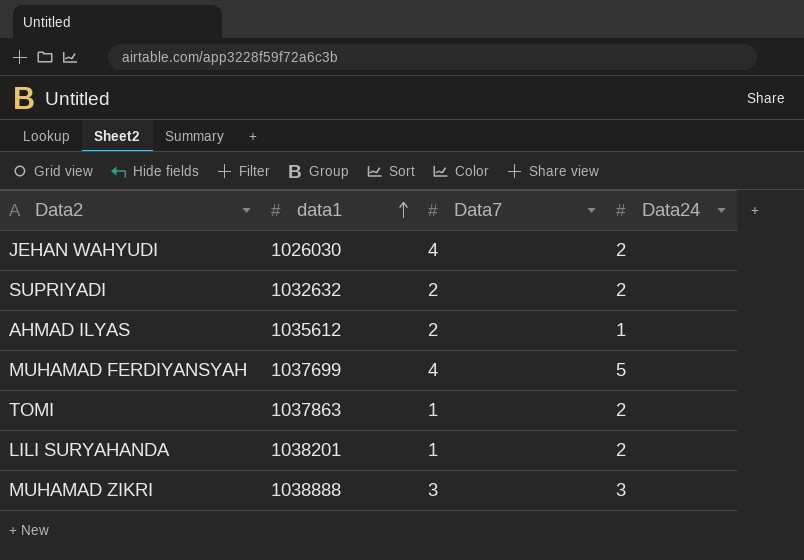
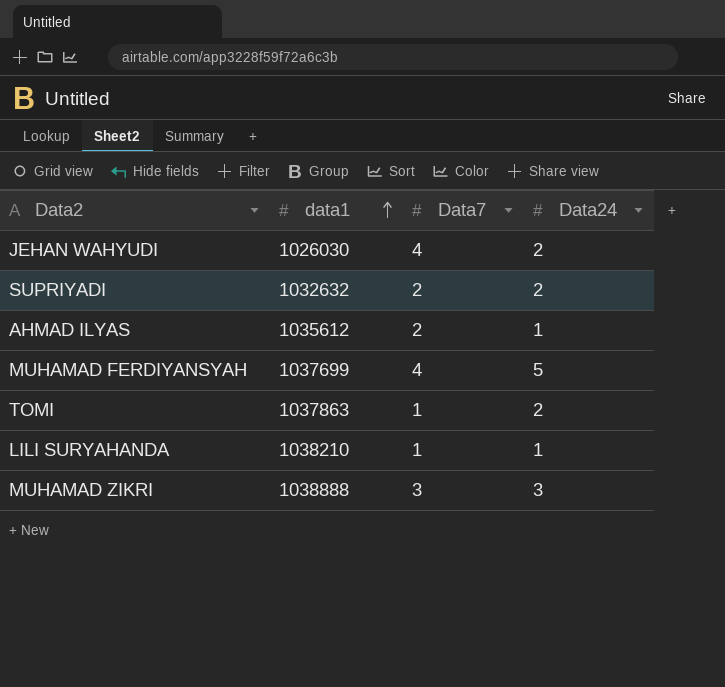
LILI SURYAHANDA | data1: 1038201 -> 1038210
LILI SURYAHANDA | Data24: 2 -> 1

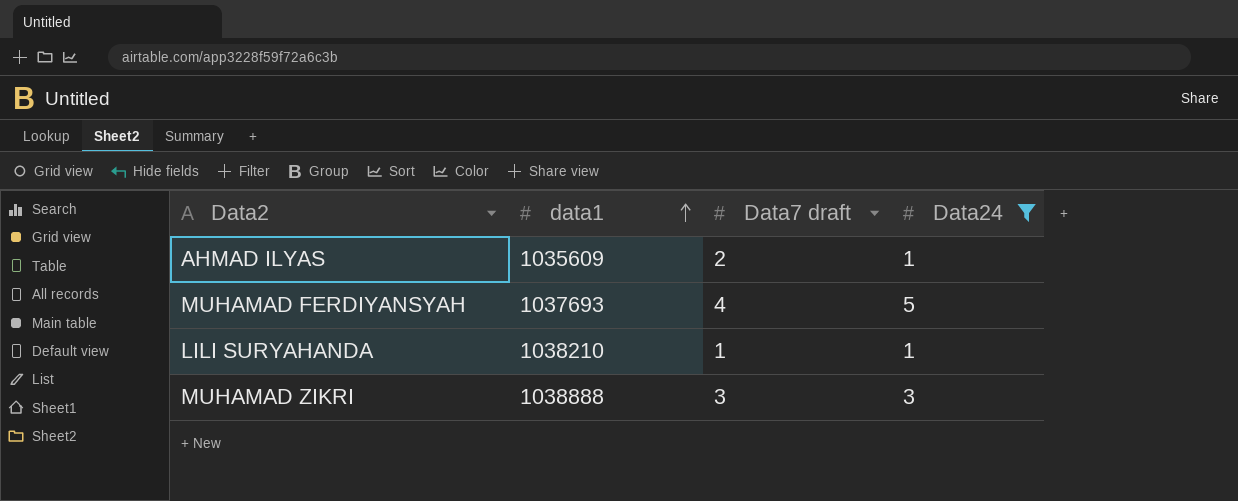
filter: none -> Data24 != 2
column name: Data7 -> Data7 draft
AHMAD ILYAS | data1: 1035612 -> 1035609
MUHAMAD FERDIYANSYAH | data1: 1037699 -> 1037693

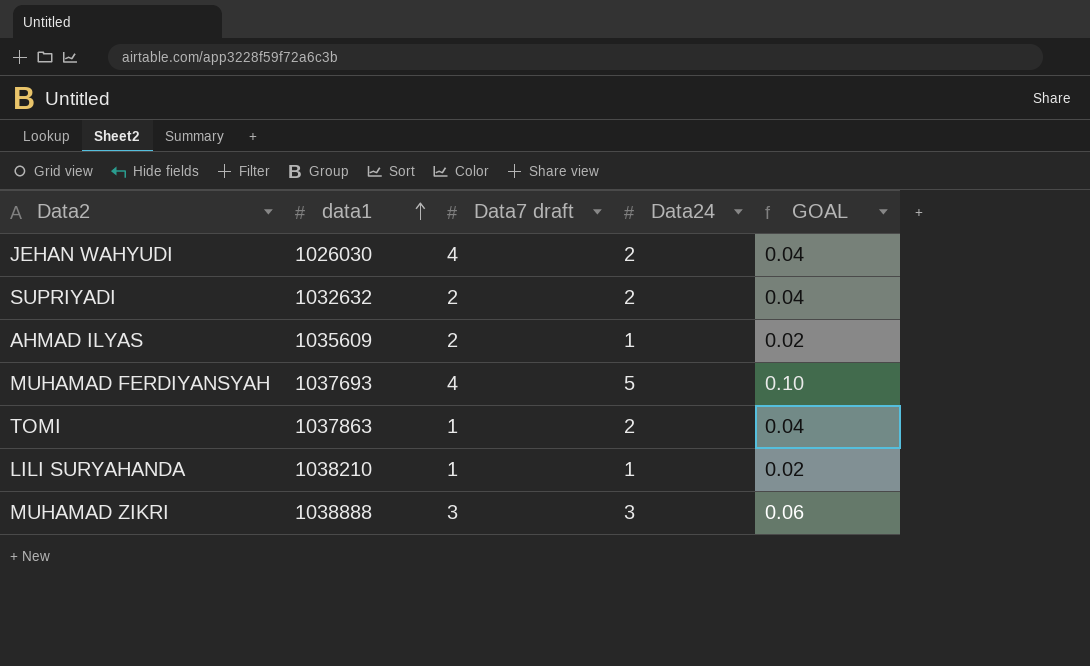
filter: Data24 != 2 -> none
column GOAL | formula: none -> [Data24] * 0.02

